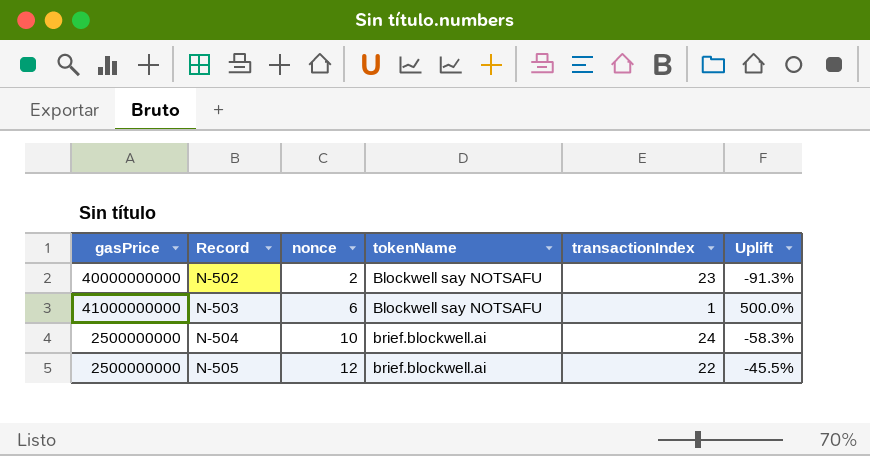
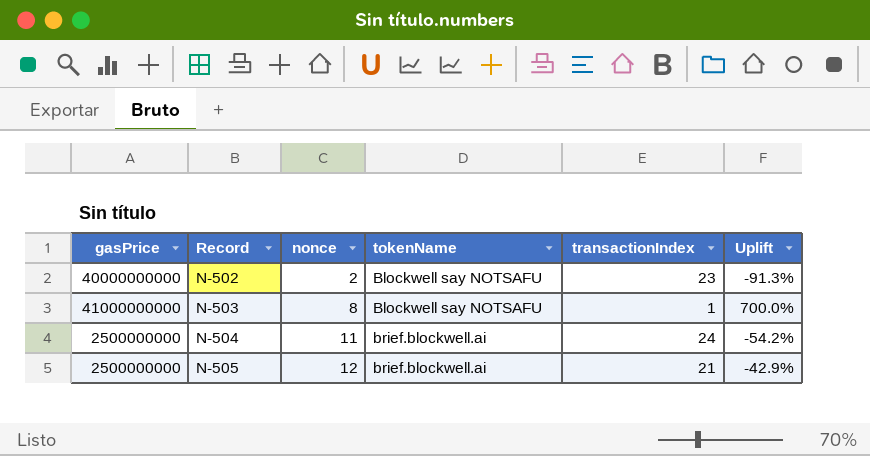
N-503 | nonce: 6 -> 8
N-503 | Uplift: 500.0% -> 700.0%
N-504 | nonce: 10 -> 11
N-504 | Uplift: -58.3% -> -54.2%
N-505 | transactionIndex: 22 -> 21
N-505 | Uplift: -45.5% -> -42.9%

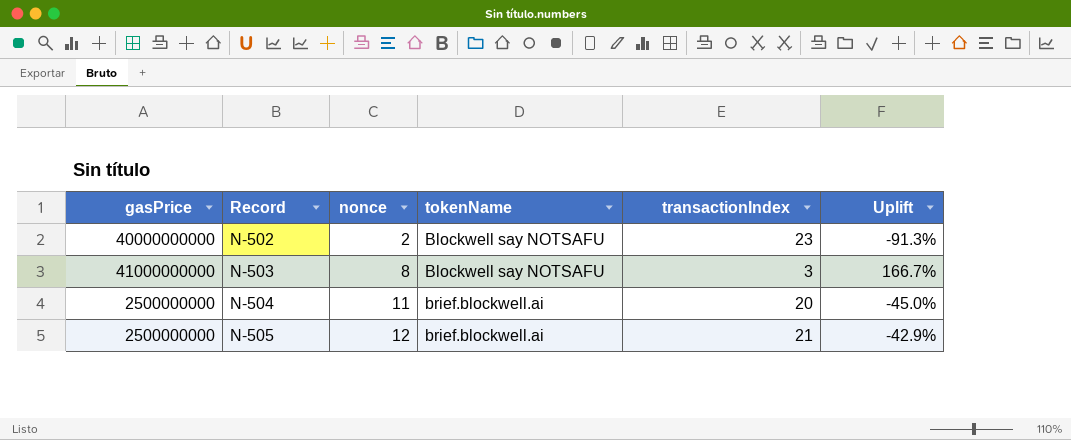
N-503 | transactionIndex: 1 -> 3
N-503 | Uplift: 700.0% -> 166.7%
N-504 | transactionIndex: 24 -> 20
N-504 | Uplift: -54.2% -> -45.0%

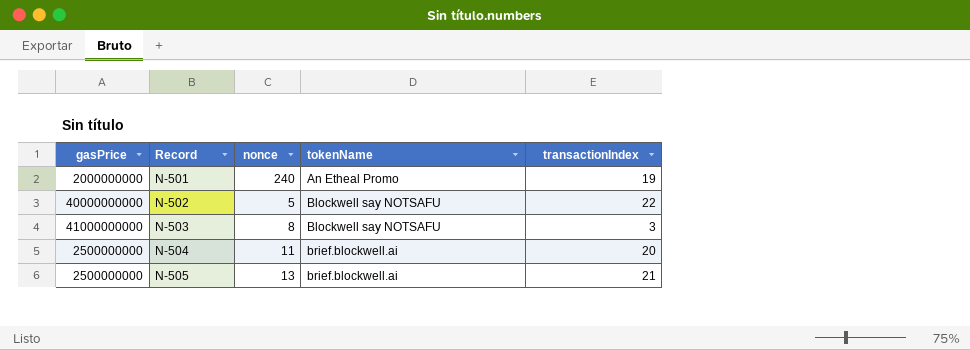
column Uplift | formula: ([nonce] - [transactionIndex]) / [transactionIndex] -> none
row N-501: none -> 2000000000 | 240 | An Etheal Promo | 19
N-502 | nonce: 2 -> 5
N-502 | transactionIndex: 23 -> 22
N-505 | nonce: 12 -> 13

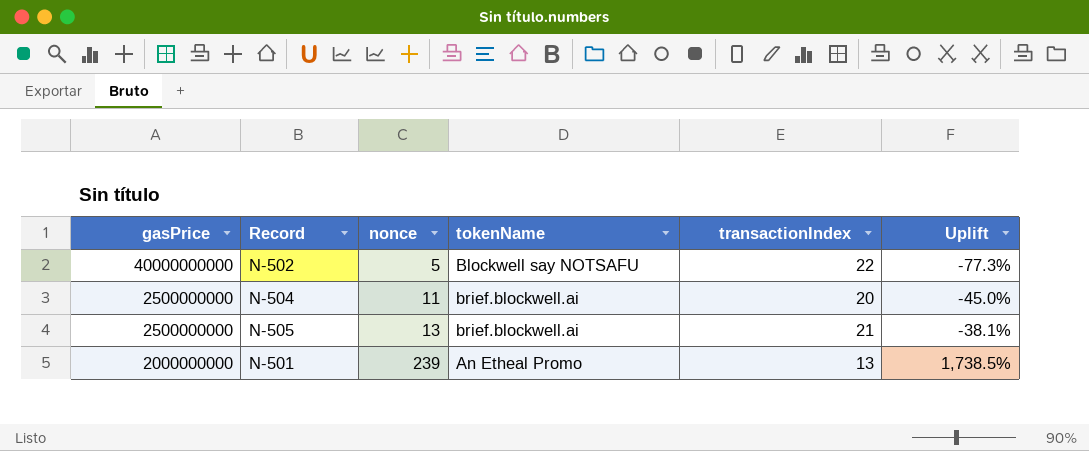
row order: Record ascending -> gasPrice descending
column Uplift | formula: none -> ([nonce] - [transactionIndex]) / [transactionIndex]
row N-503: 41000000000 | 8 | Blockwell say NOTSAFU | 3 -> none
N-501 | nonce: 240 -> 239
N-501 | transactionIndex: 19 -> 13

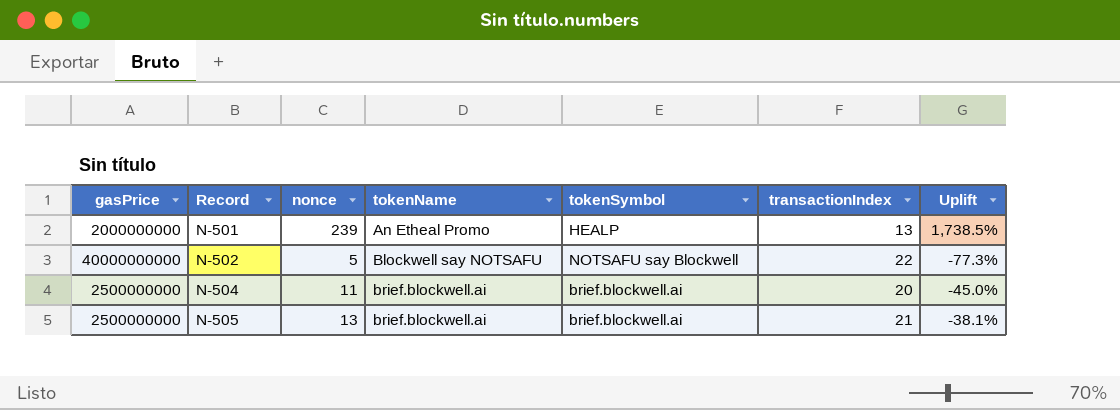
row order: gasPrice descending -> Record ascending
column tokenSymbol | position: none -> 5

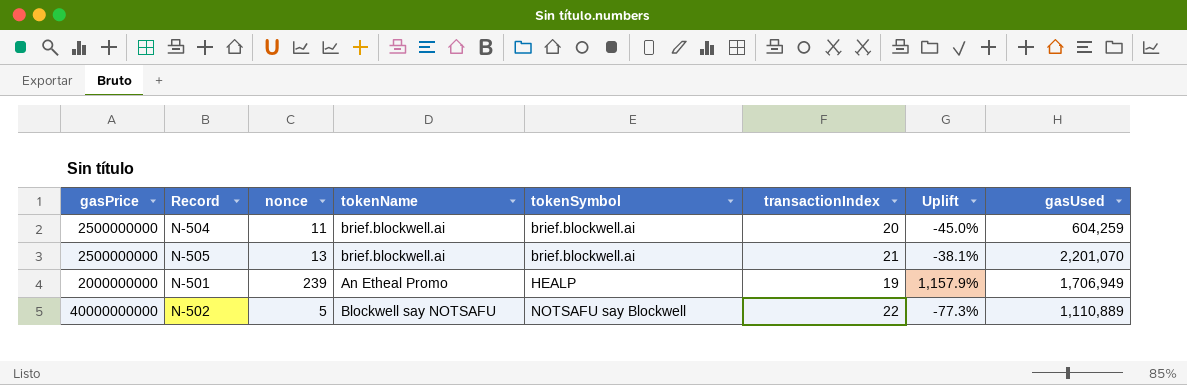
row order: Record ascending -> tokenSymbol ascending
column gasUsed | position: none -> 8
N-501 | transactionIndex: 13 -> 19
N-501 | Uplift: 1,738.5% -> 1,157.9%

